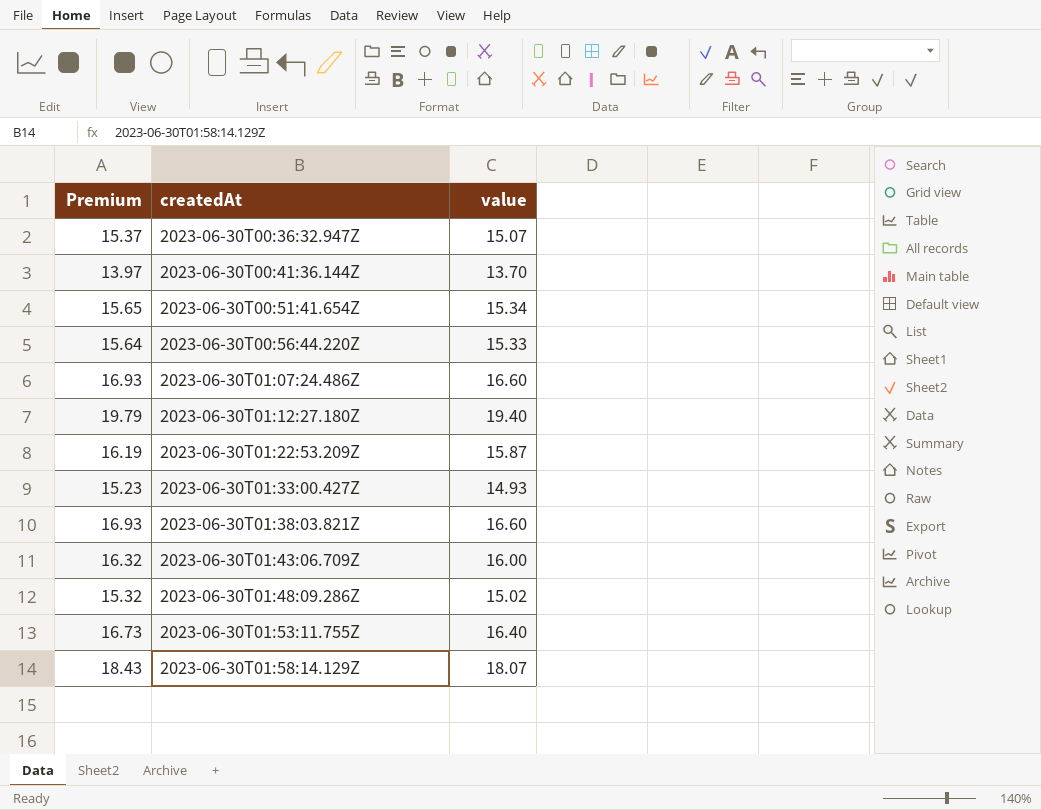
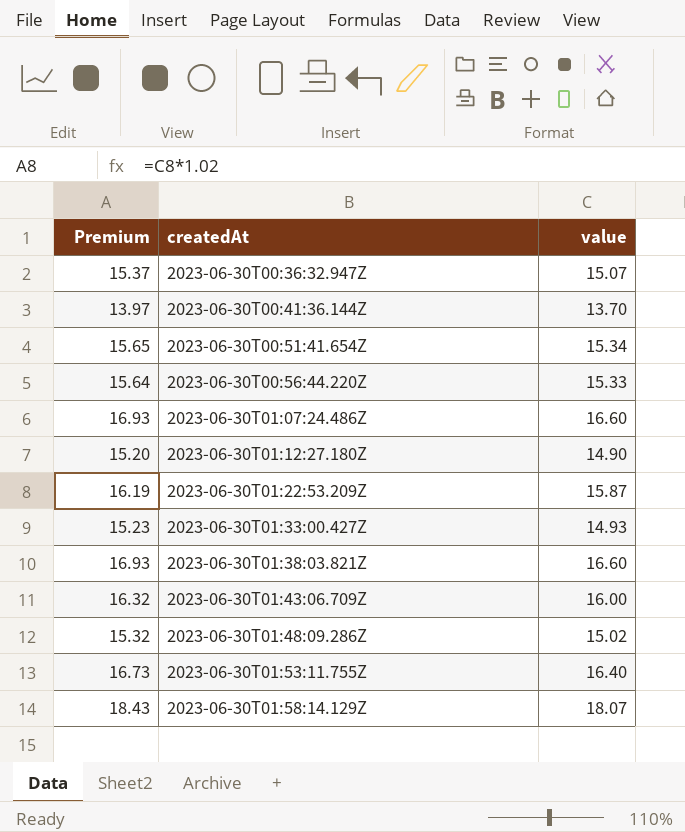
2023-06-30T01:12:27.180Z | Premium: 19.79 -> 15.20
2023-06-30T01:12:27.180Z | value: 19.40 -> 14.90

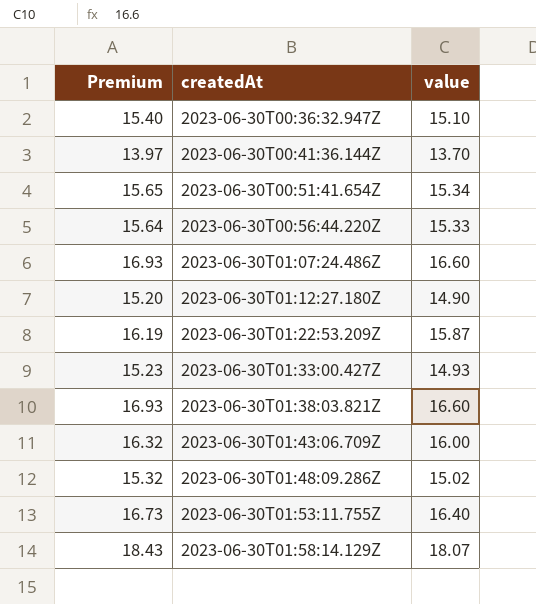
2023-06-30T00:36:32.947Z | Premium: 15.37 -> 15.40
2023-06-30T00:36:32.947Z | value: 15.07 -> 15.10

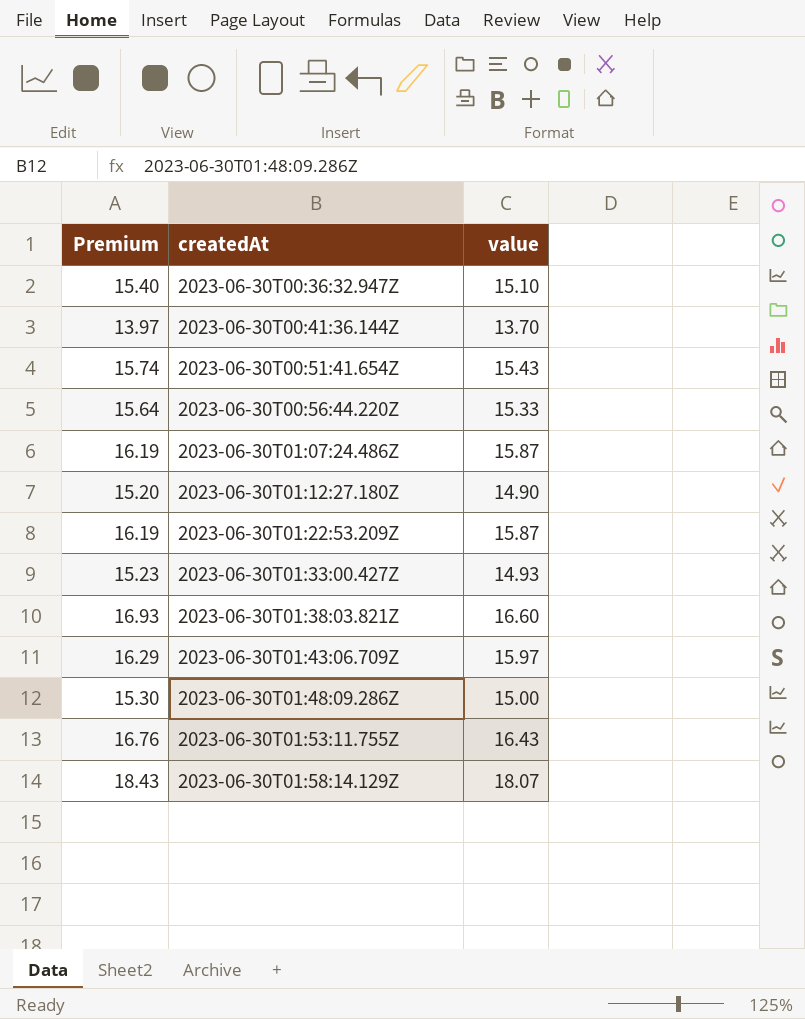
2023-06-30T00:51:41.654Z | Premium: 15.65 -> 15.74
2023-06-30T00:51:41.654Z | value: 15.34 -> 15.43
2023-06-30T01:07:24.486Z | Premium: 16.93 -> 16.19
2023-06-30T01:07:24.486Z | value: 16.60 -> 15.87
2023-06-30T01:43:06.709Z | Premium: 16.32 -> 16.29
2023-06-30T01:43:06.709Z | value: 16.00 -> 15.97
2023-06-30T01:48:09.286Z | Premium: 15.32 -> 15.30
2023-06-30T01:48:09.286Z | value: 15.02 -> 15.00
2023-06-30T01:53:11.755Z | Premium: 16.73 -> 16.76
2023-06-30T01:53:11.755Z | value: 16.40 -> 16.43

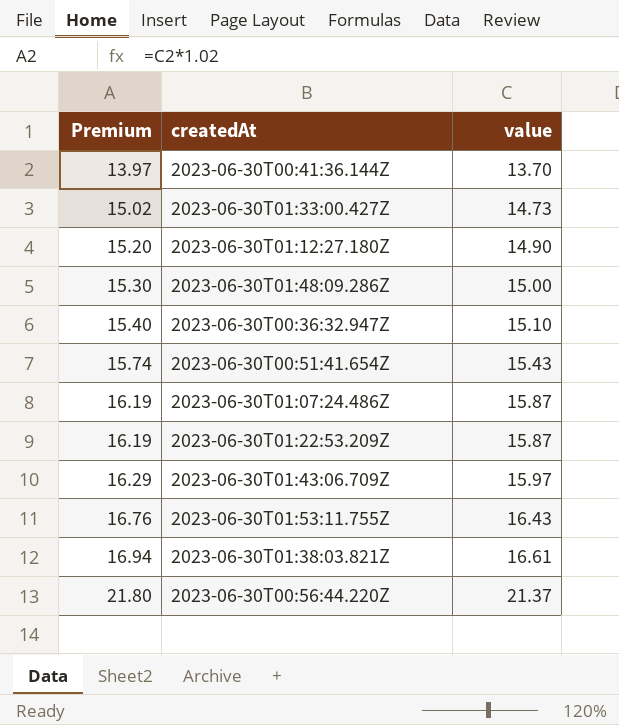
row order: createdAt ascending -> Premium ascending
row 2023-06-30T01:58:14.129Z: 18.43 | 18.07 -> none
2023-06-30T01:33:00.427Z | Premium: 15.23 -> 15.02
2023-06-30T01:33:00.427Z | value: 14.93 -> 14.73
2023-06-30T01:38:03.821Z | Premium: 16.93 -> 16.94
2023-06-30T01:38:03.821Z | value: 16.60 -> 16.61
2023-06-30T00:56:44.220Z | Premium: 15.64 -> 21.80
2023-06-30T00:56:44.220Z | value: 15.33 -> 21.37

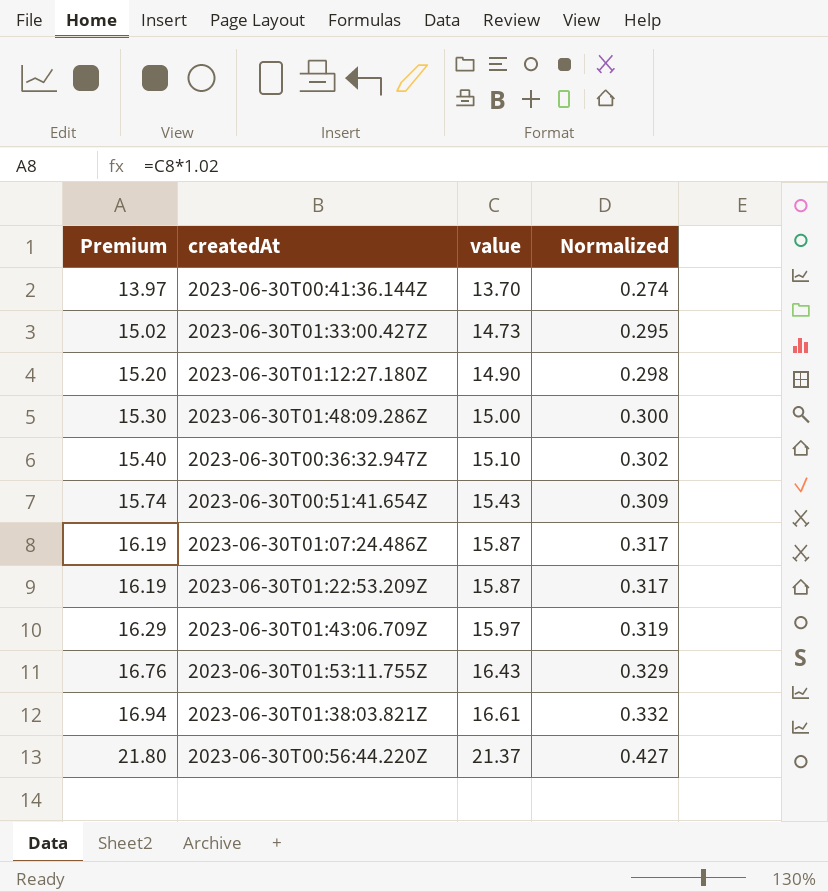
column Normalized | formula: none -> [value] * 0.02

